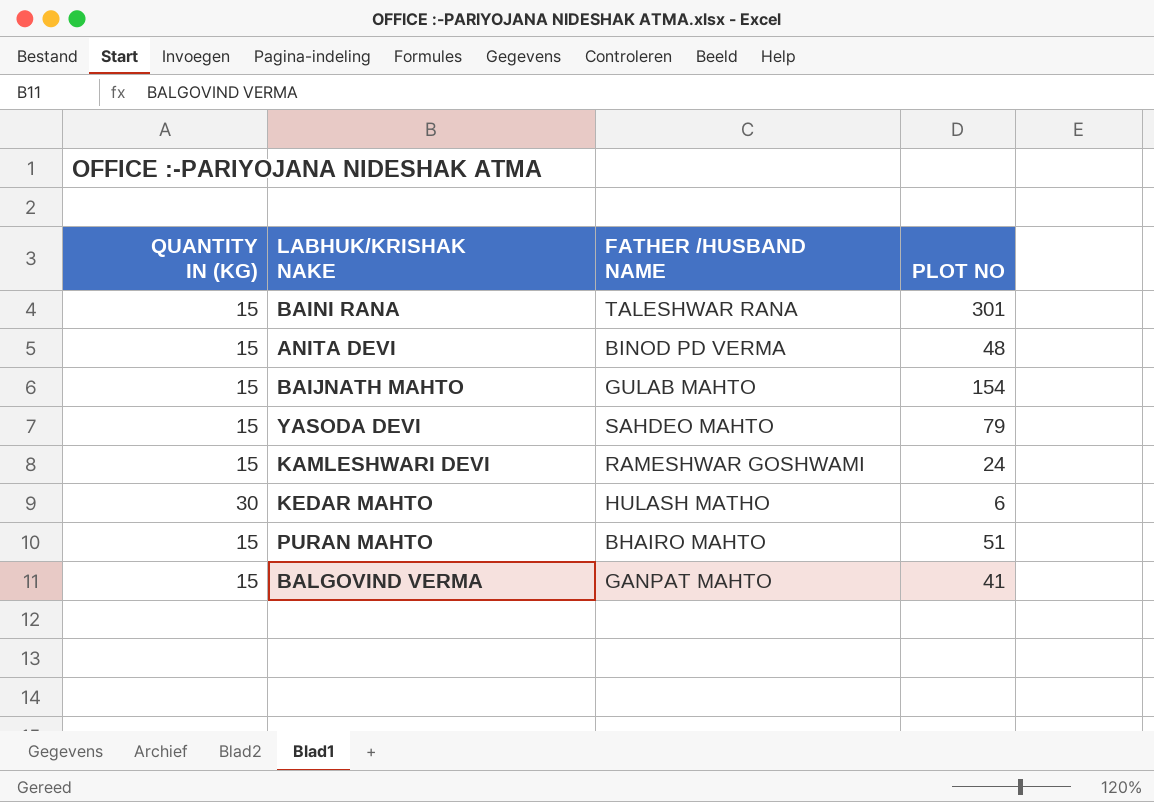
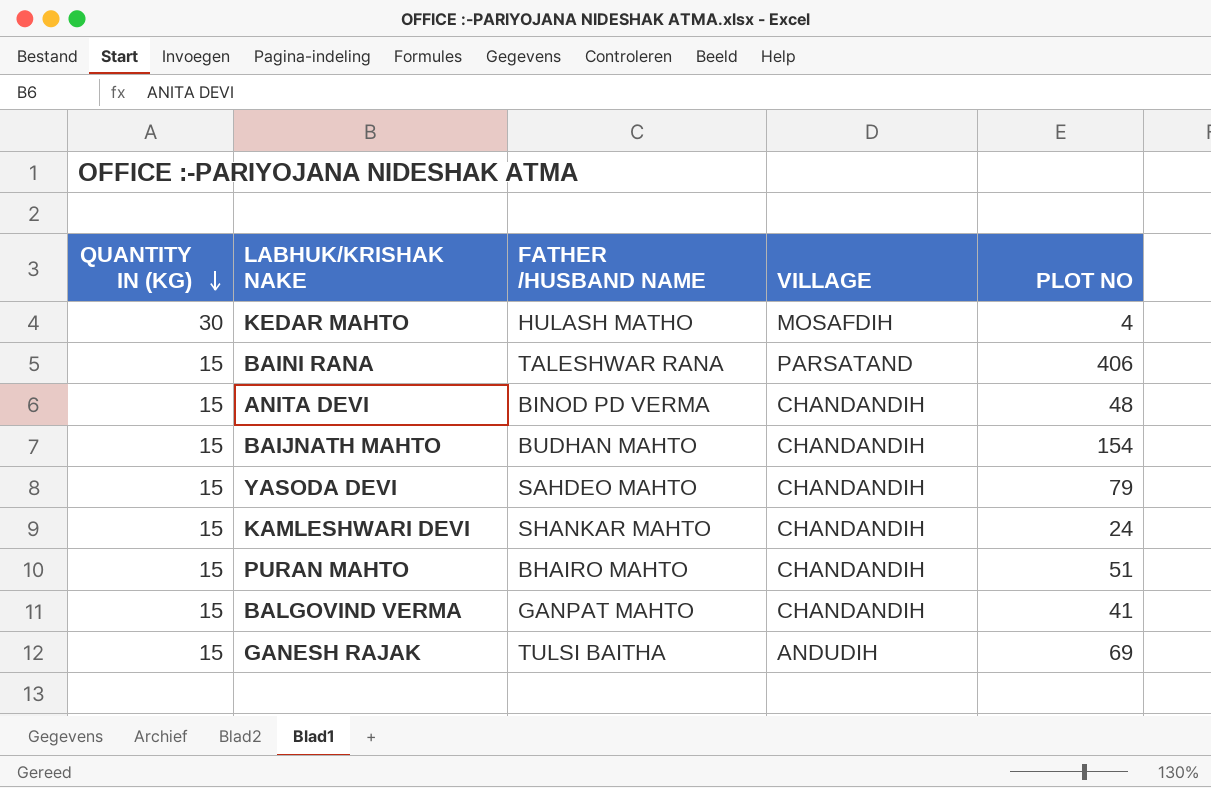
row order: none -> QUANTITY IN (KG) descending
column VILLAGE | position: none -> 4
KEDAR MAHTO | PLOT NO: 6 -> 4
BAINI RANA | PLOT NO: 301 -> 406
BAIJNATH MAHTO | FATHER /HUSBAND NAME: GULAB MAHTO -> BUDHAN MAHTO
KAMLESHWARI DEVI | FATHER /HUSBAND NAME: RAMESHWAR GOSHWAMI -> SHANKAR MAHTO
row GANESH RAJAK: none -> 15 | TULSI BAITHA | ANDUDIH | 69

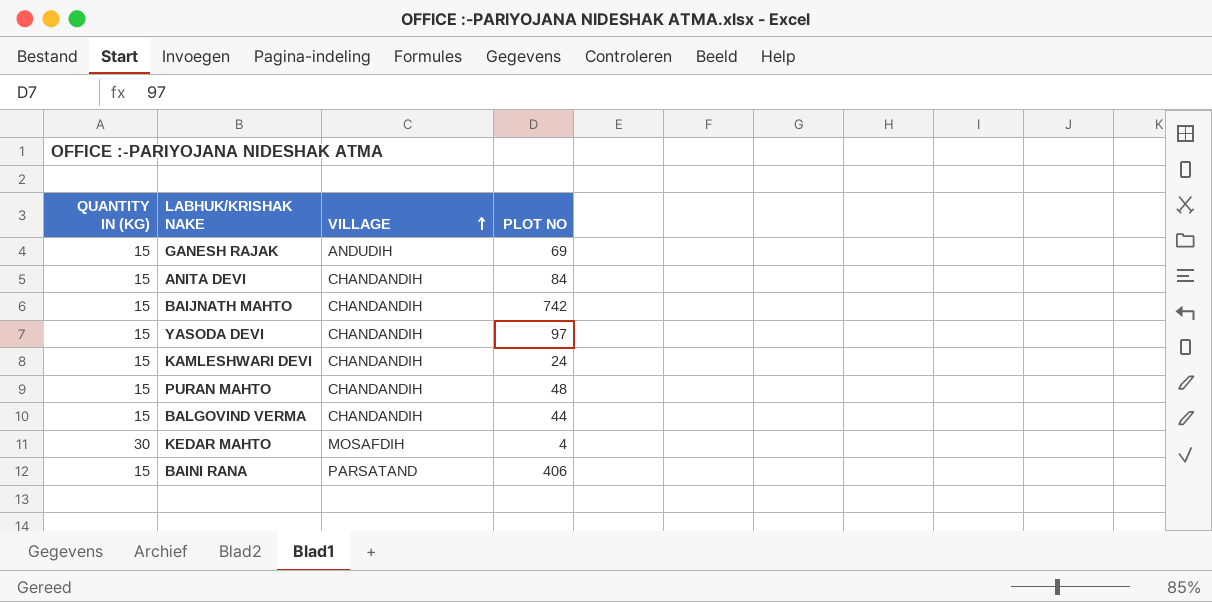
row order: QUANTITY IN (KG) descending -> VILLAGE ascending
column FATHER /HUSBAND NAME | position: 3 -> none
ANITA DEVI | PLOT NO: 48 -> 84
BAIJNATH MAHTO | PLOT NO: 154 -> 742
YASODA DEVI | PLOT NO: 79 -> 97
PURAN MAHTO | PLOT NO: 51 -> 48
BALGOVIND VERMA | PLOT NO: 41 -> 44

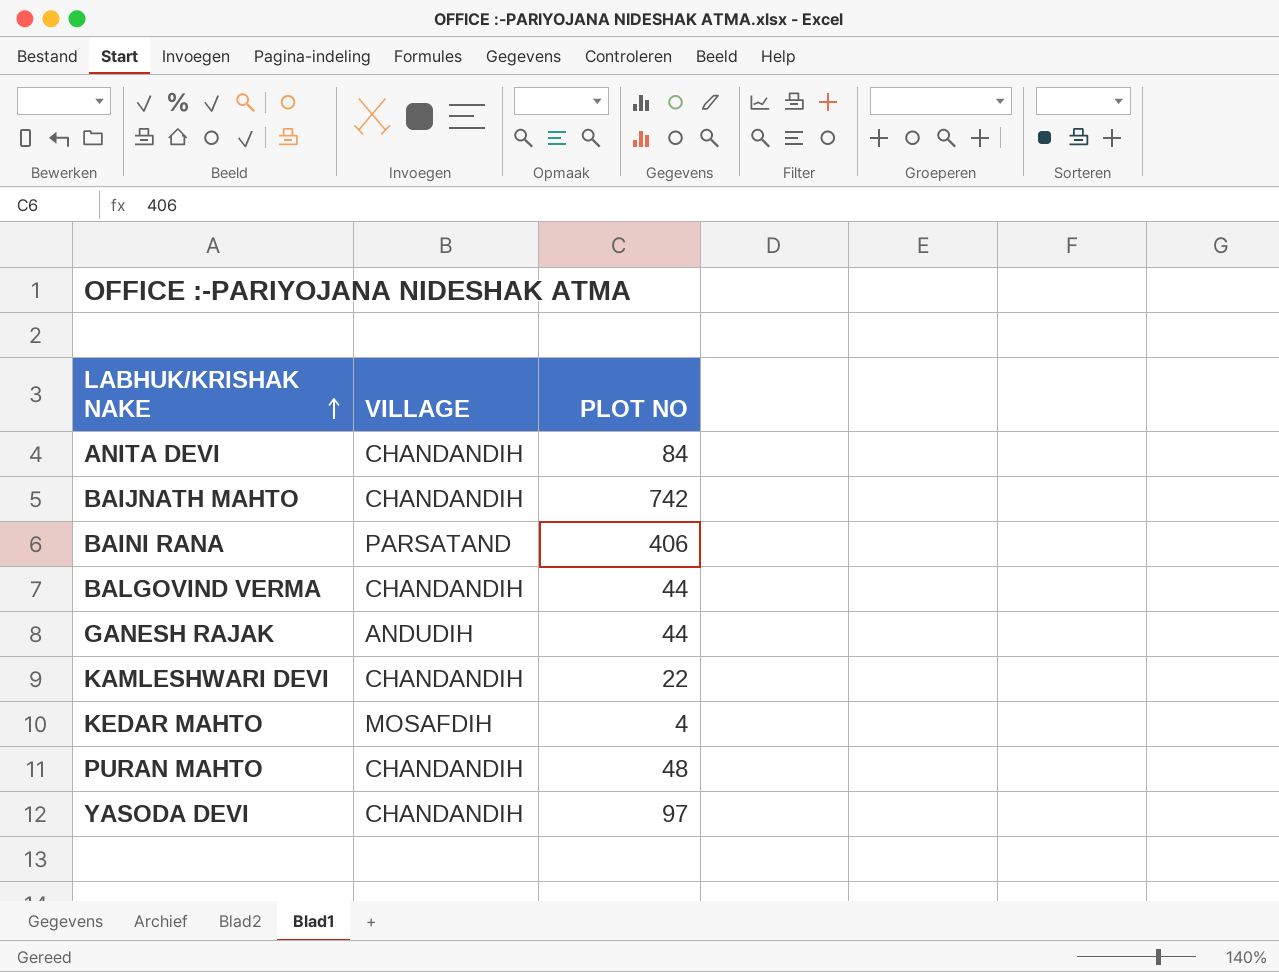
row order: VILLAGE ascending -> LABHUK/KRISHAK NAKE ascending
column QUANTITY IN (KG) | position: 1 -> none
GANESH RAJAK | PLOT NO: 69 -> 44
KAMLESHWARI DEVI | PLOT NO: 24 -> 22

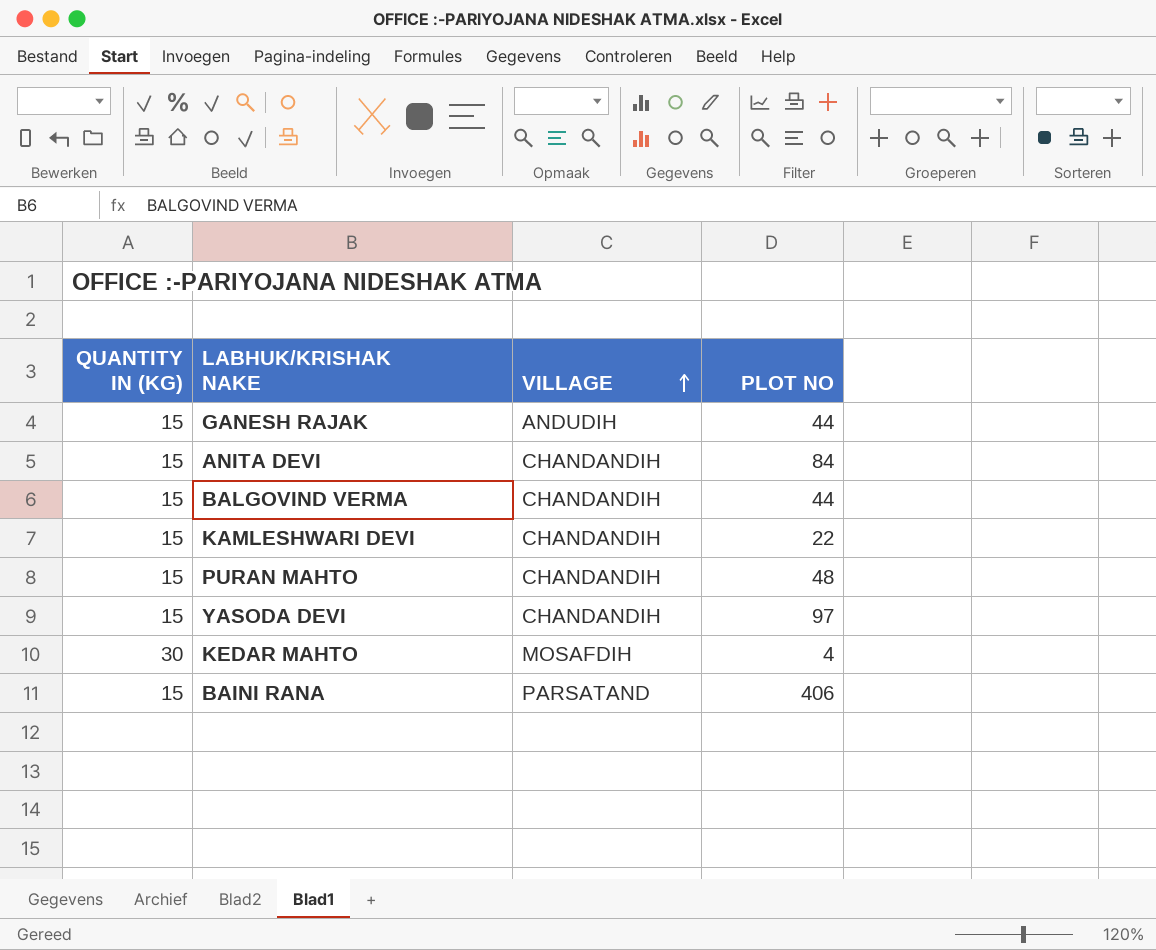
row order: LABHUK/KRISHAK NAKE ascending -> VILLAGE ascending
column QUANTITY IN (KG) | position: none -> 1
row BAIJNATH MAHTO: CHANDANDIH | 742 -> none

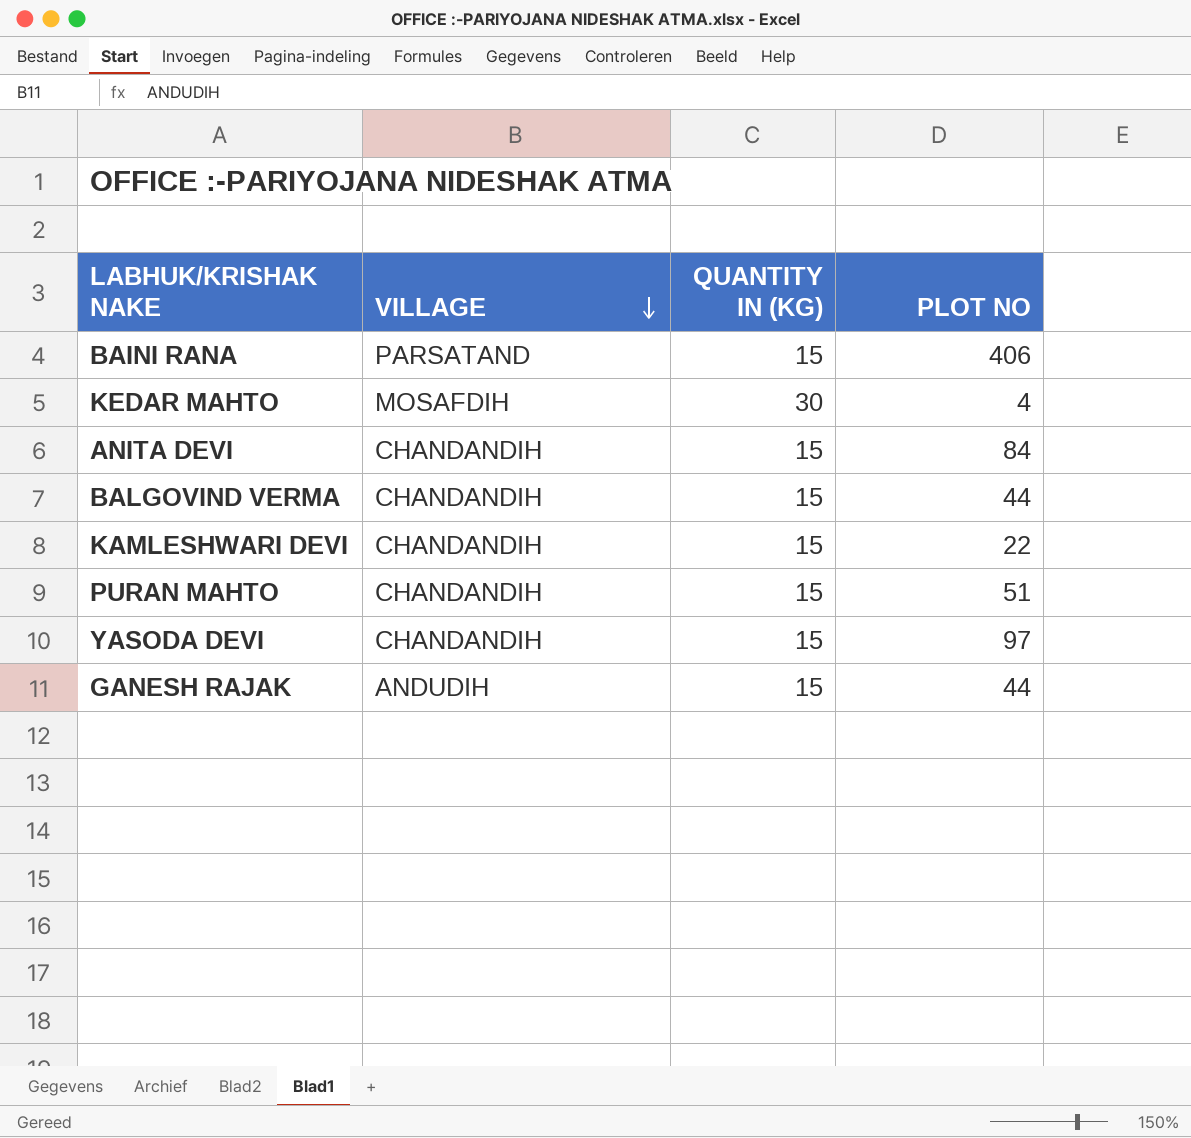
row order: VILLAGE ascending -> VILLAGE descending
column QUANTITY IN (KG) | position: 1 -> 3
PURAN MAHTO | PLOT NO: 48 -> 51

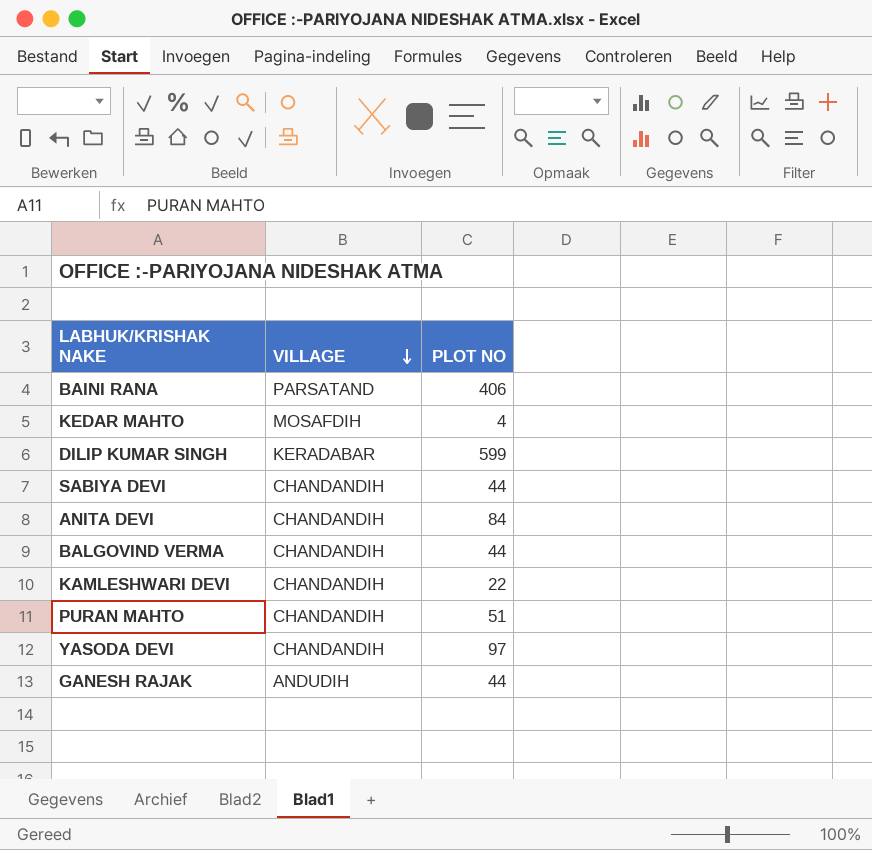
column QUANTITY IN (KG) | position: 3 -> none
row DILIP KUMAR SINGH: none -> KERADABAR | 599
row SABIYA DEVI: none -> CHANDANDIH | 44

